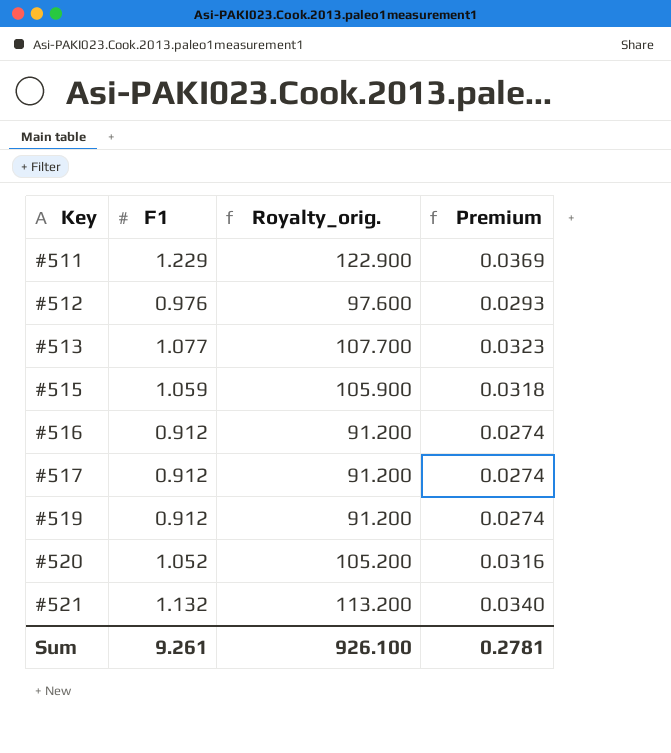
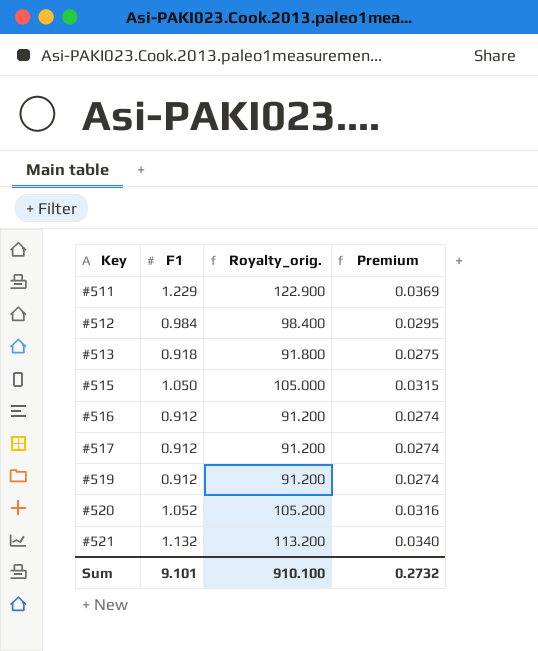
#512 | F1: 0.976 -> 0.984
#512 | Royalty_orig.: 97.600 -> 98.400
#512 | Premium: 0.0293 -> 0.0295
#513 | F1: 1.077 -> 0.918
#513 | Royalty_orig.: 107.700 -> 91.800
#513 | Premium: 0.0323 -> 0.0275
#515 | F1: 1.059 -> 1.050
#515 | Royalty_orig.: 105.900 -> 105.000
#515 | Premium: 0.0318 -> 0.0315
Sum | F1: 9.261 -> 9.101
Sum | Royalty_orig.: 926.100 -> 910.100
Sum | Premium: 0.2781 -> 0.2732

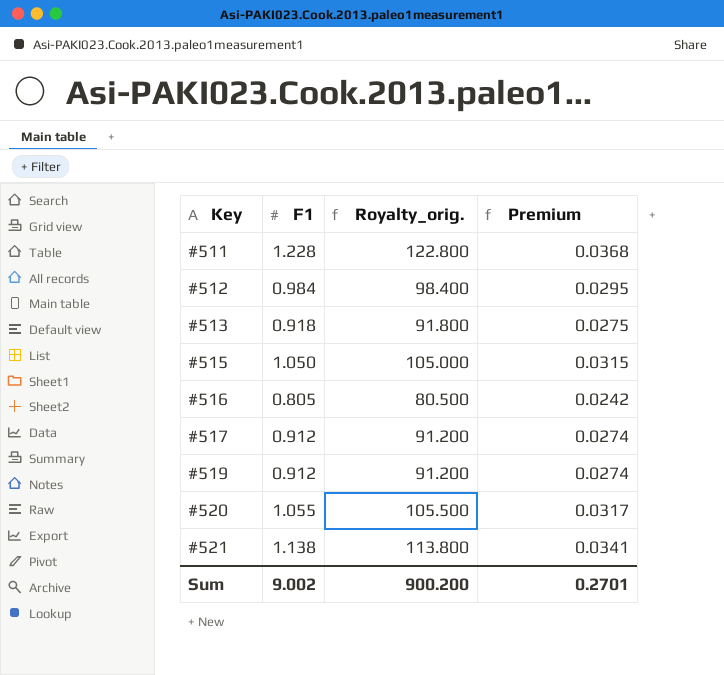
#511 | F1: 1.229 -> 1.228
#511 | Royalty_orig.: 122.900 -> 122.800
#511 | Premium: 0.0369 -> 0.0368
#516 | F1: 0.912 -> 0.805
#516 | Royalty_orig.: 91.200 -> 80.500
#516 | Premium: 0.0274 -> 0.0242
#520 | F1: 1.052 -> 1.055
#520 | Royalty_orig.: 105.200 -> 105.500
#520 | Premium: 0.0316 -> 0.0317
#521 | F1: 1.132 -> 1.138
#521 | Royalty_orig.: 113.200 -> 113.800
#521 | Premium: 0.0340 -> 0.0341
Sum | F1: 9.101 -> 9.002
Sum | Royalty_orig.: 910.100 -> 900.200
Sum | Premium: 0.2732 -> 0.2701

